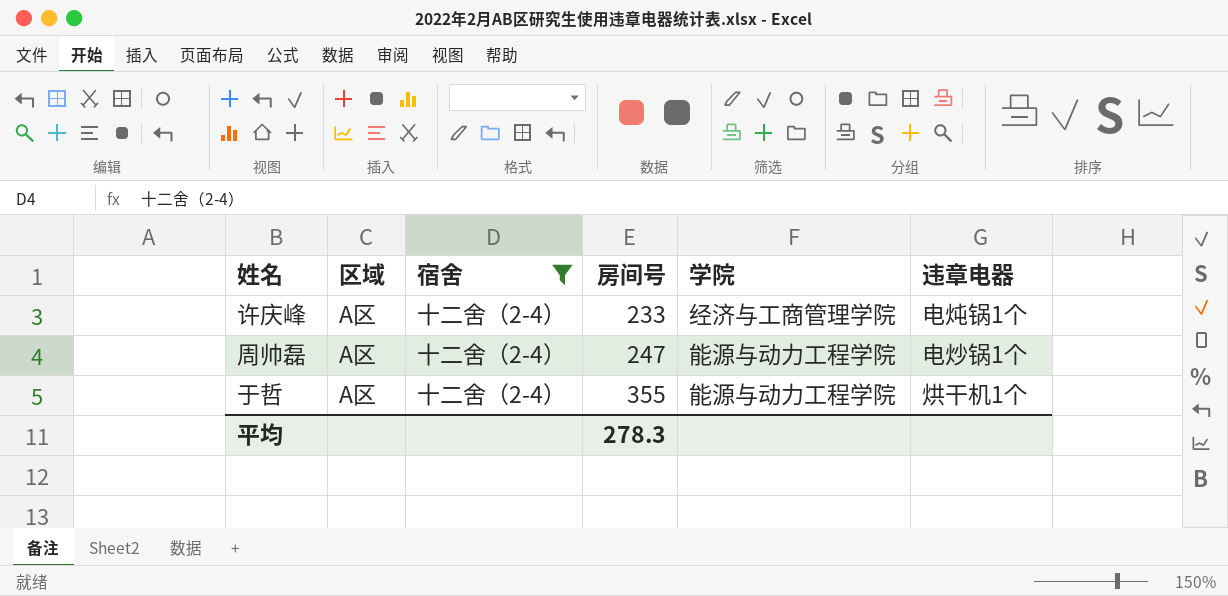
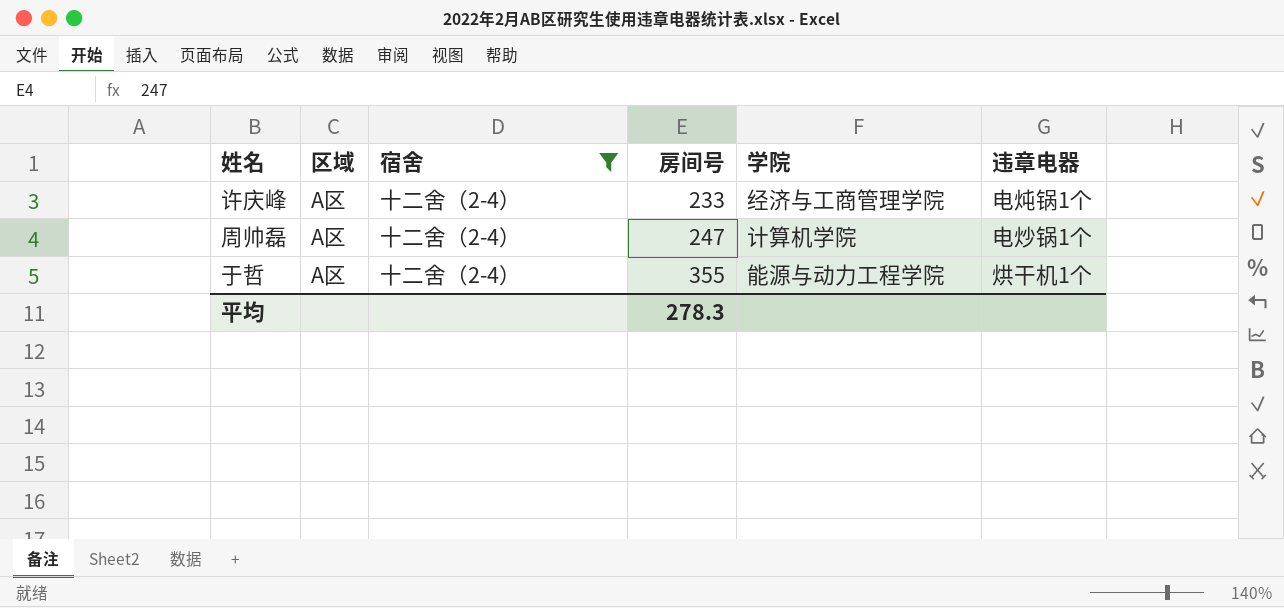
周帅磊 | 学院: 能源与动力工程学院 -> 计算机学院

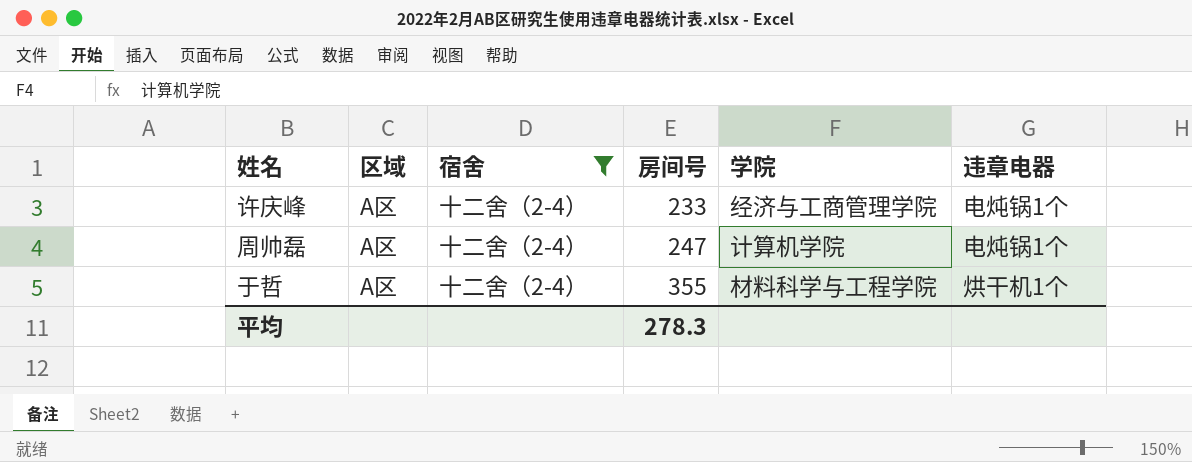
周帅磊 | 违章电器: 电炒锅1个 -> 电炖锅1个
于哲 | 学院: 能源与动力工程学院 -> 材料科学与工程学院

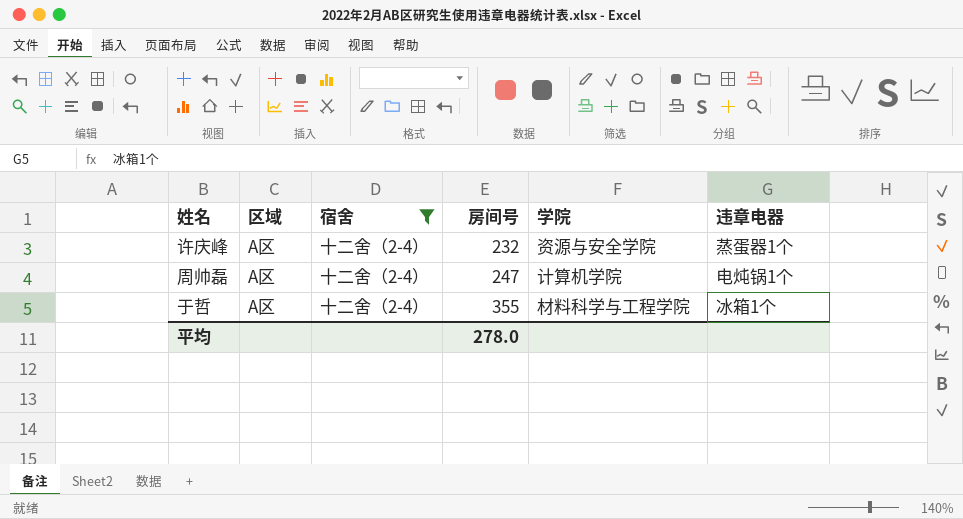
许庆峰 | 房间号: 233 -> 232
许庆峰 | 学院: 经济与工商管理学院 -> 资源与安全学院
许庆峰 | 违章电器: 电炖锅1个 -> 蒸蛋器1个
于哲 | 违章电器: 烘干机1个 -> 冰箱1个
平均 | 房间号: 278.3 -> 278.0

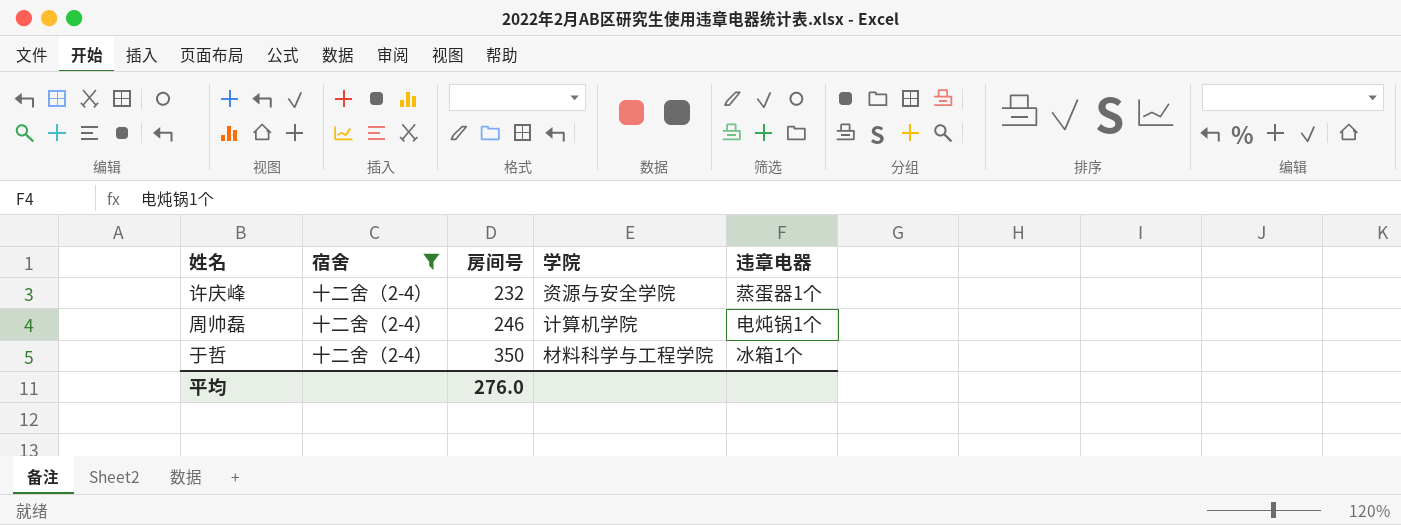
column 区域 | position: 2 -> none
周帅磊 | 房间号: 247 -> 246
于哲 | 房间号: 355 -> 350
平均 | 房间号: 278.0 -> 276.0

